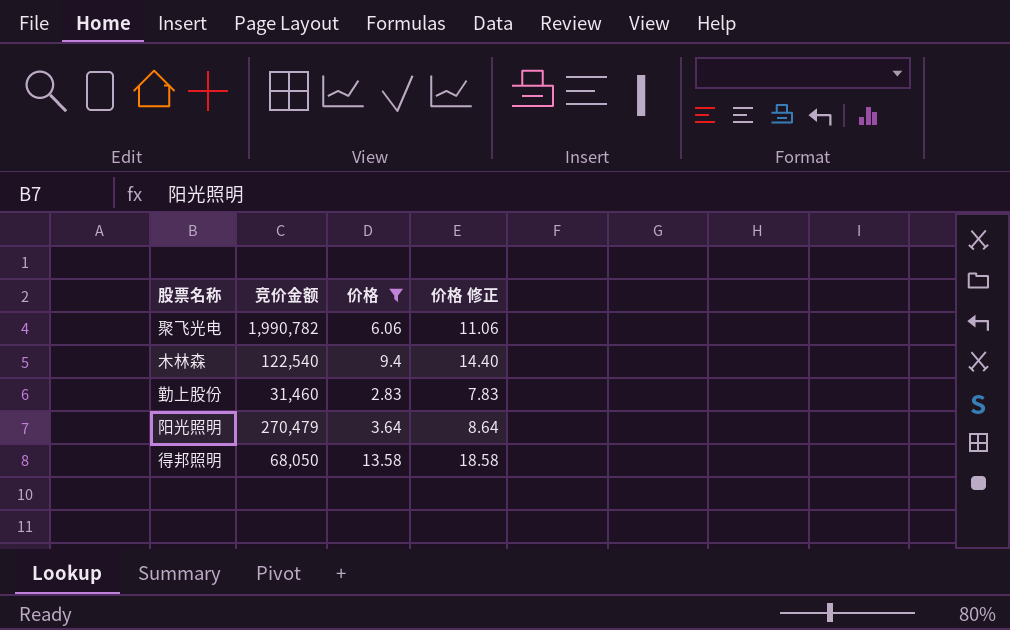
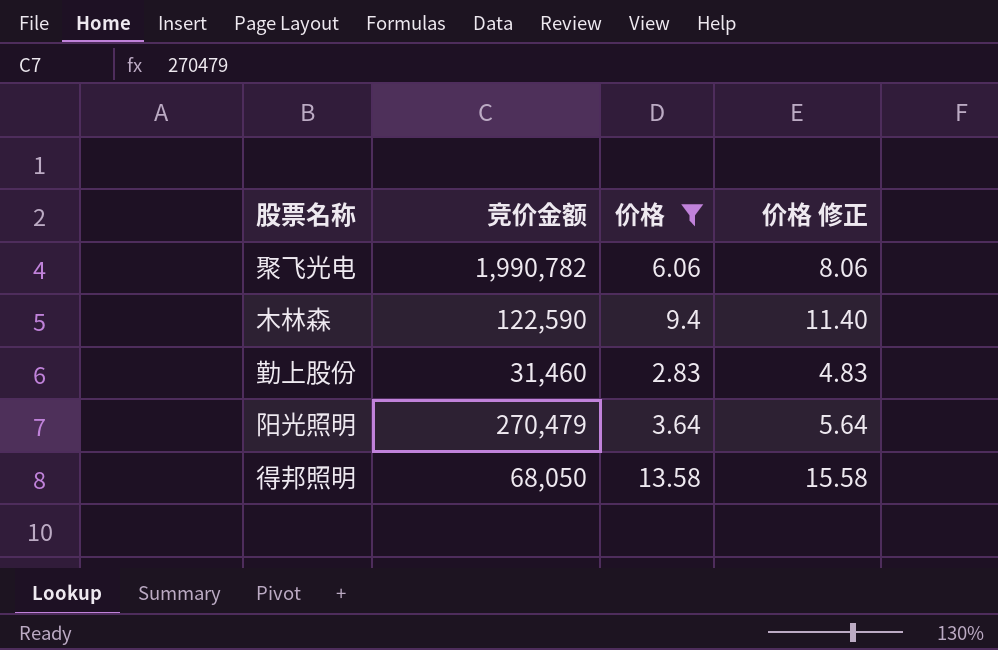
column 价格 修正 | formula: [价格] + 5 -> [价格] + 2
木林森 | 竞价金额: 122,540 -> 122,590

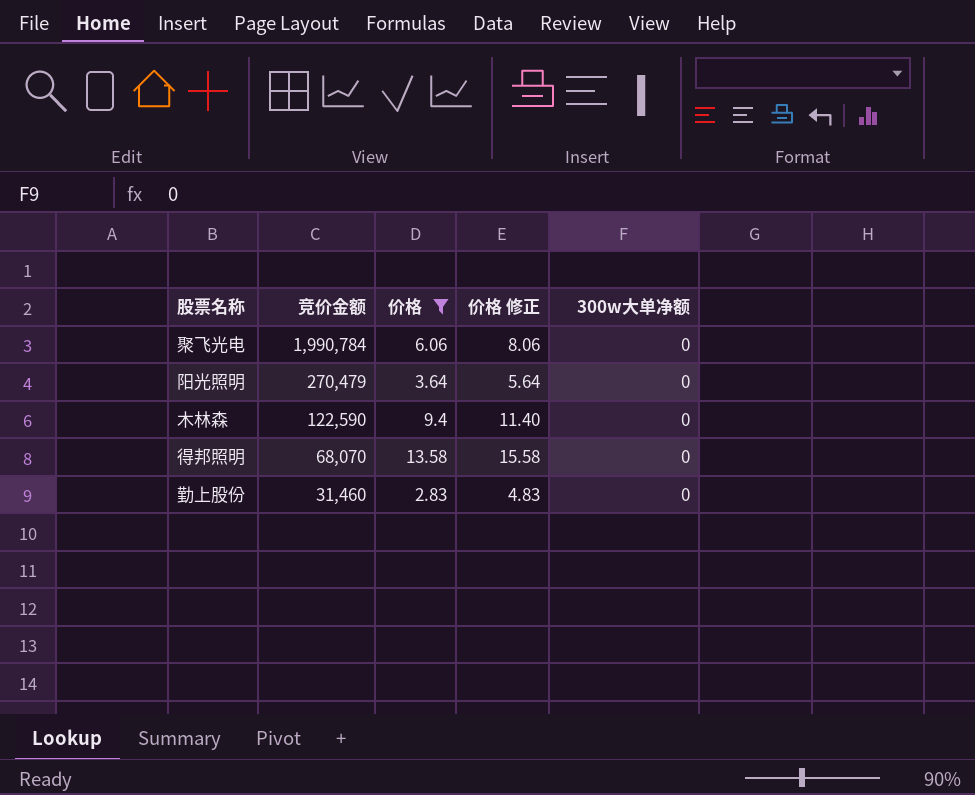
row order: none -> 竞价金额 descending
column 300w大单净额 | position: none -> 5
聚飞光电 | 竞价金额: 1,990,782 -> 1,990,784
得邦照明 | 竞价金额: 68,050 -> 68,070

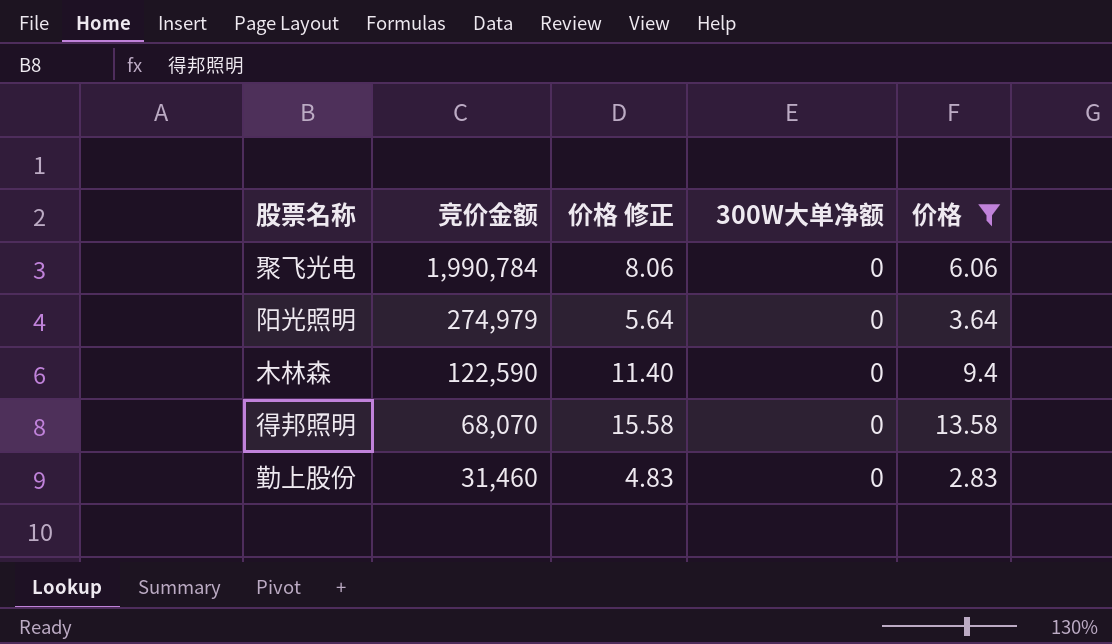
column name: 300w大单净额 -> 300W大单净额
column 价格 | position: 3 -> 5
阳光照明 | 竞价金额: 270,479 -> 274,979

